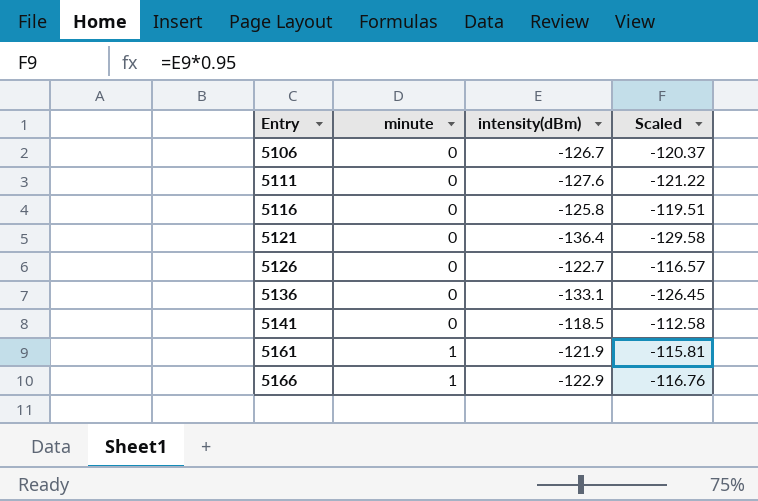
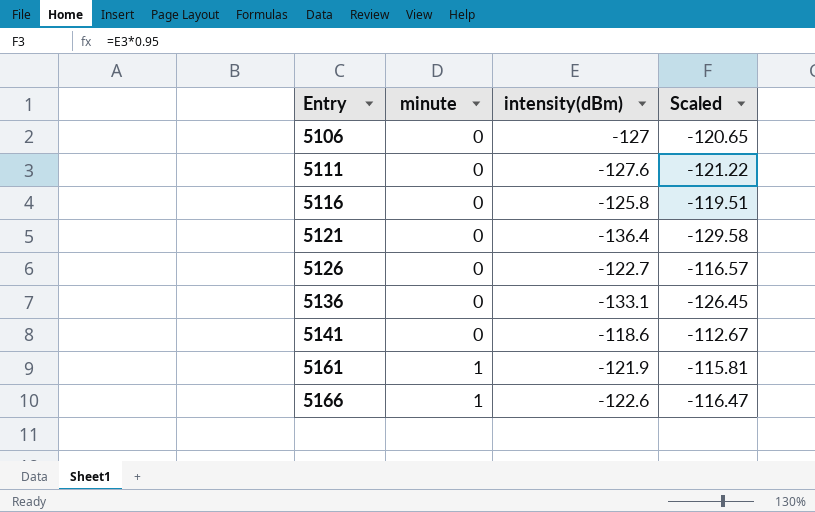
5106 | intensity(dBm): -126.7 -> -127
5106 | Scaled: -120.37 -> -120.65
5141 | intensity(dBm): -118.5 -> -118.6
5141 | Scaled: -112.58 -> -112.67
5166 | intensity(dBm): -122.9 -> -122.6
5166 | Scaled: -116.76 -> -116.47

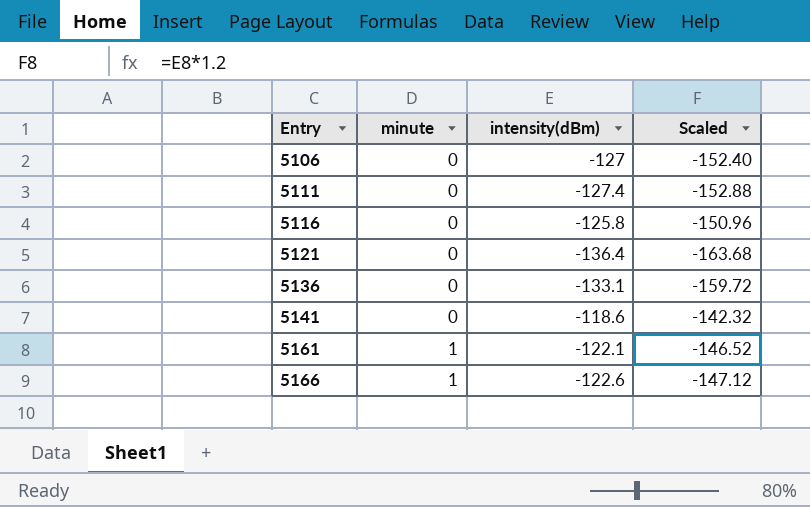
column Scaled | formula: [intensity(dBm)] * 0.95 -> [intensity(dBm)] * 1.2
row 5126: 0 | -122.7 | -116.57 -> none
5111 | intensity(dBm): -127.6 -> -127.4
5161 | intensity(dBm): -121.9 -> -122.1

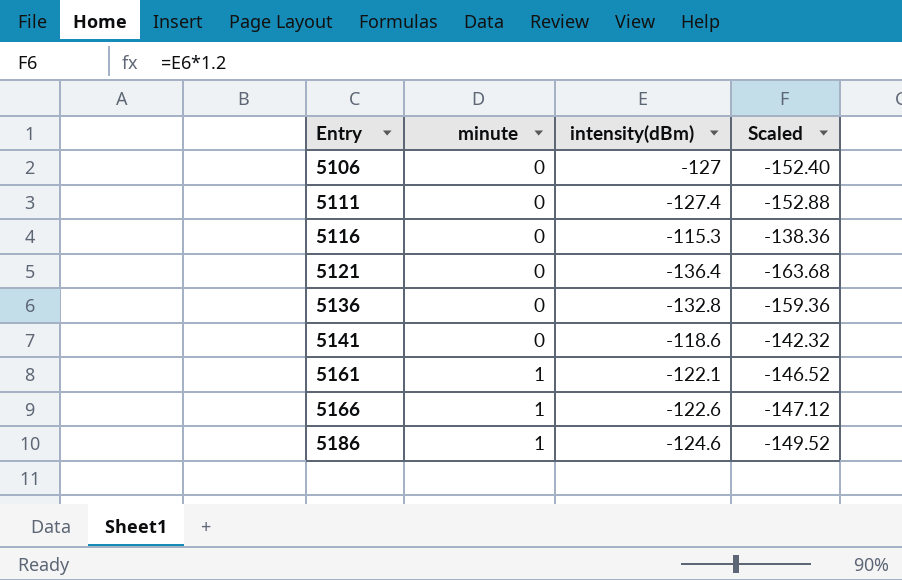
5116 | intensity(dBm): -125.8 -> -115.3
5116 | Scaled: -150.96 -> -138.36
5136 | intensity(dBm): -133.1 -> -132.8
5136 | Scaled: -159.72 -> -159.36
row 5186: none -> 1 | -124.6 | -149.52

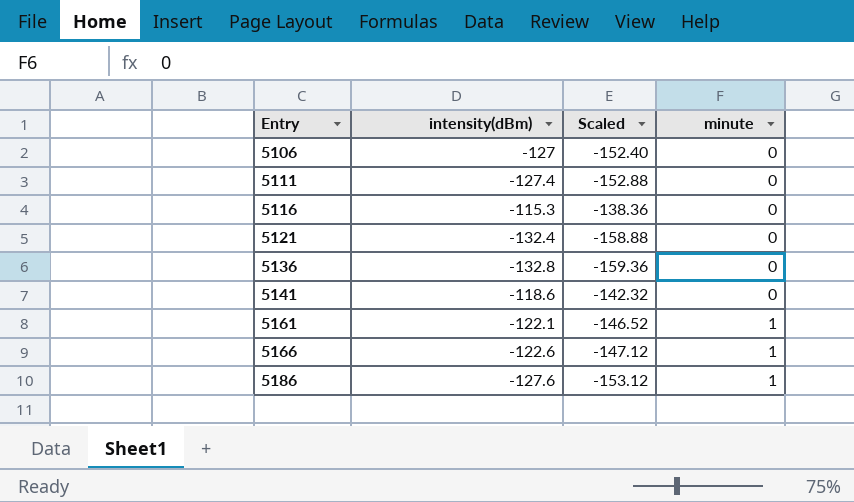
column minute | position: 2 -> 4
5121 | intensity(dBm): -136.4 -> -132.4
5121 | Scaled: -163.68 -> -158.88
5186 | intensity(dBm): -124.6 -> -127.6
5186 | Scaled: -149.52 -> -153.12

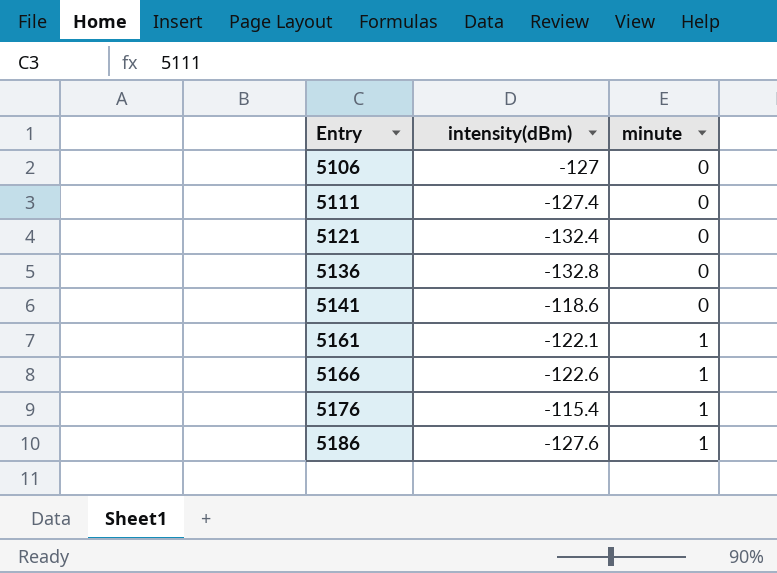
column Scaled | formula: [intensity(dBm)] * 1.2 -> none
row 5116: -115.3 | -138.36 | 0 -> none
row 5176: none -> -115.4 | 1

